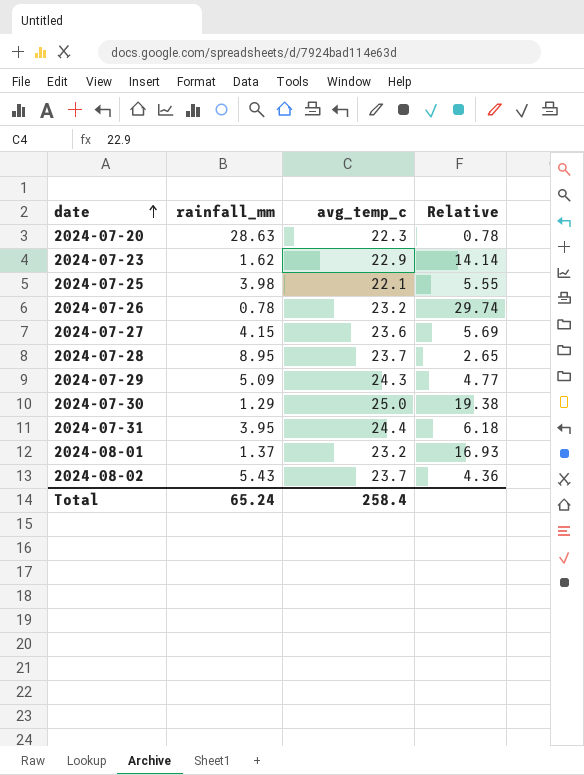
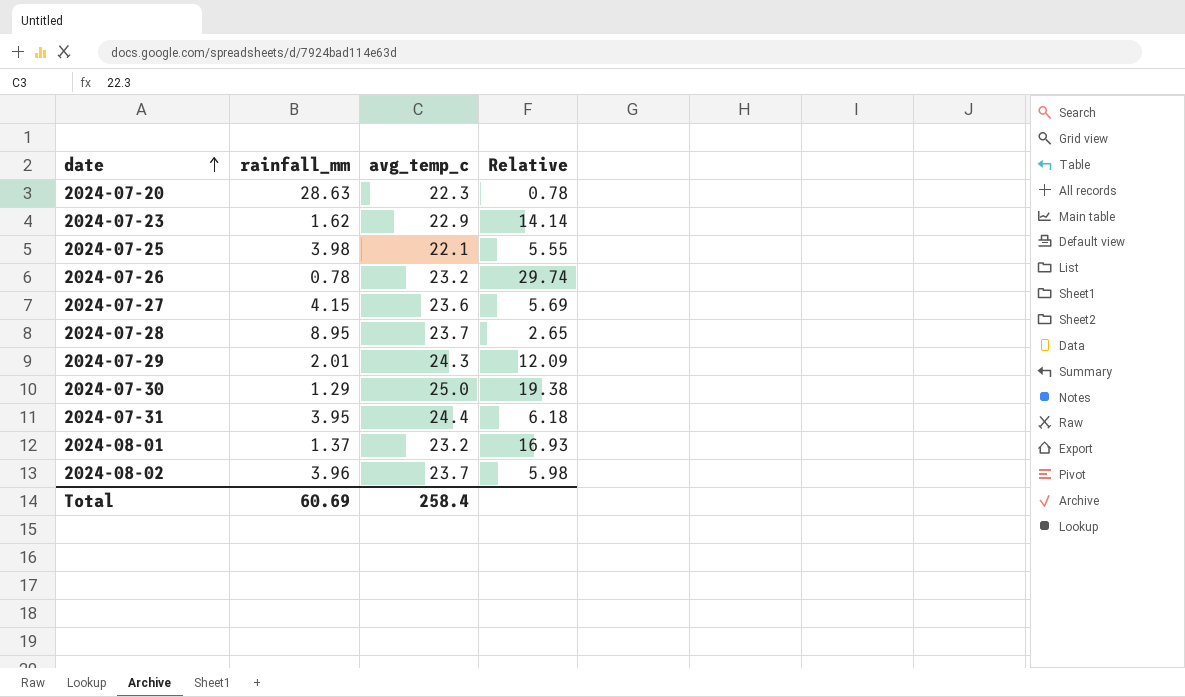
2024-07-29 | rainfall_mm: 5.09 -> 2.01
2024-07-29 | Relative: 4.77 -> 12.09
2024-08-02 | rainfall_mm: 5.43 -> 3.96
2024-08-02 | Relative: 4.36 -> 5.98
Total | rainfall_mm: 65.24 -> 60.69

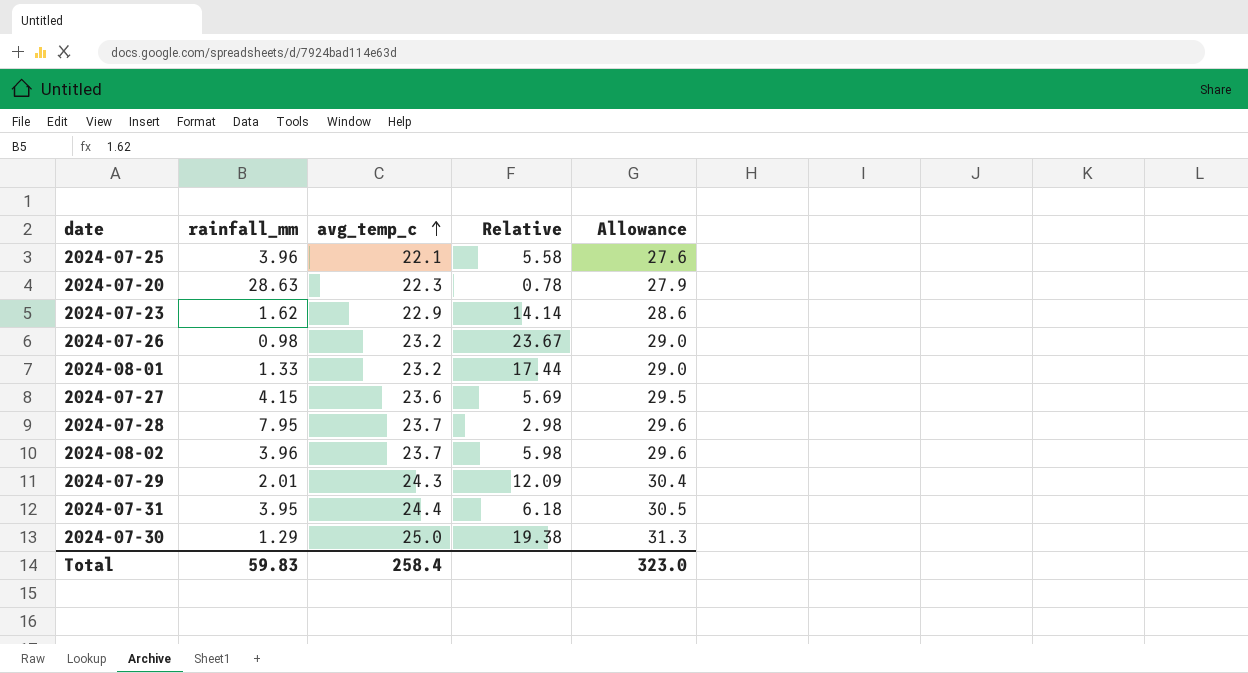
row order: date ascending -> avg_temp_c ascending
column Allowance | formula: none -> [avg_temp_c] * 1.25
2024-07-25 | rainfall_mm: 3.98 -> 3.96
2024-07-25 | Relative: 5.55 -> 5.58
2024-07-26 | rainfall_mm: 0.78 -> 0.98
2024-07-26 | Relative: 29.74 -> 23.67
2024-08-01 | rainfall_mm: 1.37 -> 1.33
2024-08-01 | Relative: 16.93 -> 17.44
2024-07-28 | rainfall_mm: 8.95 -> 7.95
2024-07-28 | Relative: 2.65 -> 2.98
Total | rainfall_mm: 60.69 -> 59.83

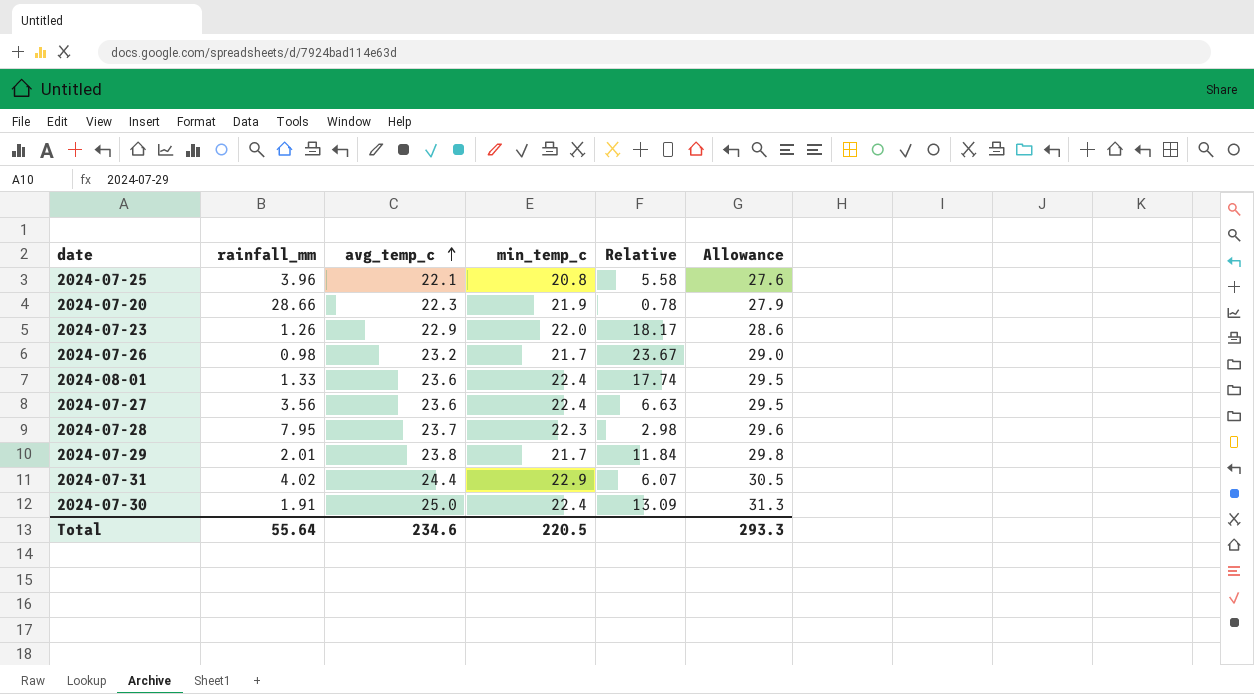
column min_temp_c | position: none -> 4
row 2024-08-02: 3.96 | 23.7 | 5.98 | 29.6 -> none
2024-07-20 | rainfall_mm: 28.63 -> 28.66
2024-07-23 | rainfall_mm: 1.62 -> 1.26
2024-07-23 | Relative: 14.14 -> 18.17
2024-08-01 | avg_temp_c: 23.2 -> 23.6
2024-08-01 | Relative: 17.44 -> 17.74
2024-08-01 | Allowance: 29.0 -> 29.5
2024-07-27 | rainfall_mm: 4.15 -> 3.56
2024-07-27 | Relative: 5.69 -> 6.63
2024-07-29 | avg_temp_c: 24.3 -> 23.8
2024-07-29 | Relative: 12.09 -> 11.84
2024-07-29 | Allowance: 30.4 -> 29.8
2024-07-31 | rainfall_mm: 3.95 -> 4.02
2024-07-31 | Relative: 6.18 -> 6.07
2024-07-30 | rainfall_mm: 1.29 -> 1.91
2024-07-30 | Relative: 19.38 -> 13.09
Total | rainfall_mm: 59.83 -> 55.64
Total | avg_temp_c: 258.4 -> 234.6
Total | Allowance: 323.0 -> 293.3

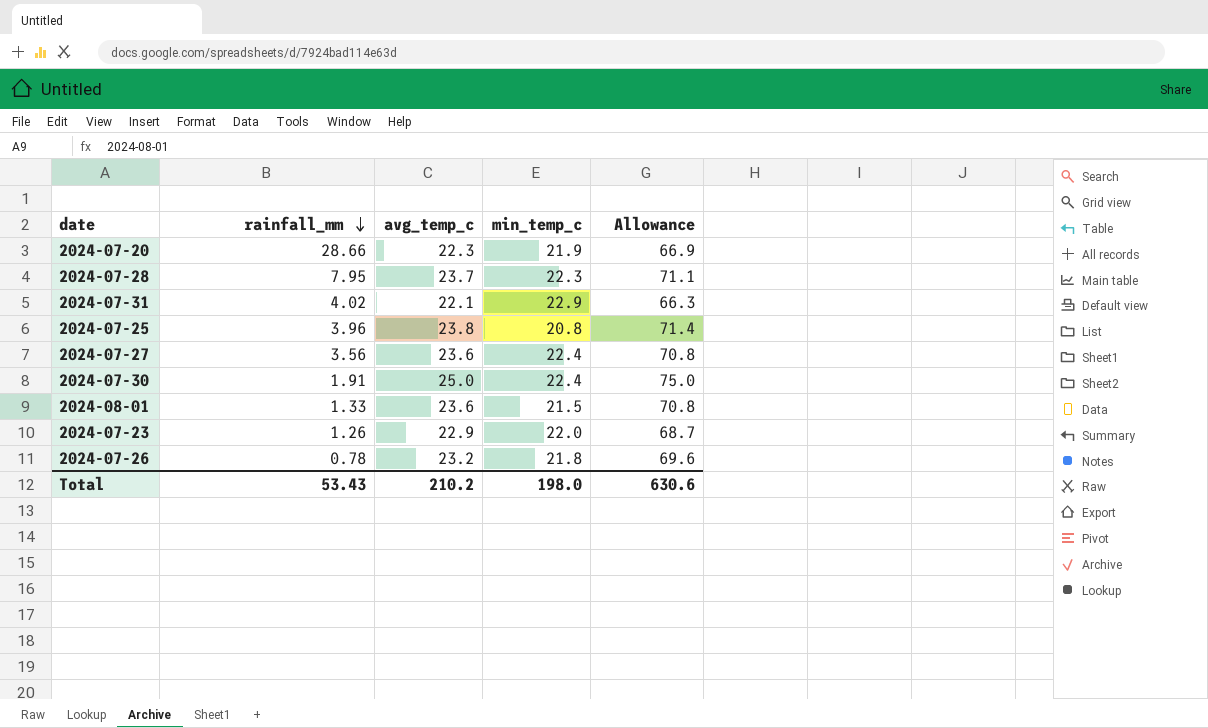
row order: avg_temp_c ascending -> rainfall_mm descending
column Relative | formula: [avg_temp_c] / [rainfall_mm] -> none
column Allowance | formula: [avg_temp_c] * 1.25 -> [avg_temp_c] * 3
row 2024-07-29: 2.01 | 23.8 | 21.7 | 11.84 | 29.8 -> none
2024-07-31 | avg_temp_c: 24.4 -> 22.1
2024-07-25 | avg_temp_c: 22.1 -> 23.8
2024-08-01 | min_temp_c: 22.4 -> 21.5
2024-07-26 | rainfall_mm: 0.98 -> 0.78
2024-07-26 | min_temp_c: 21.7 -> 21.8
Total | rainfall_mm: 55.64 -> 53.43
Total | avg_temp_c: 234.6 -> 210.2
Total | min_temp_c: 220.5 -> 198.0
Total | Allowance: 293.3 -> 630.6

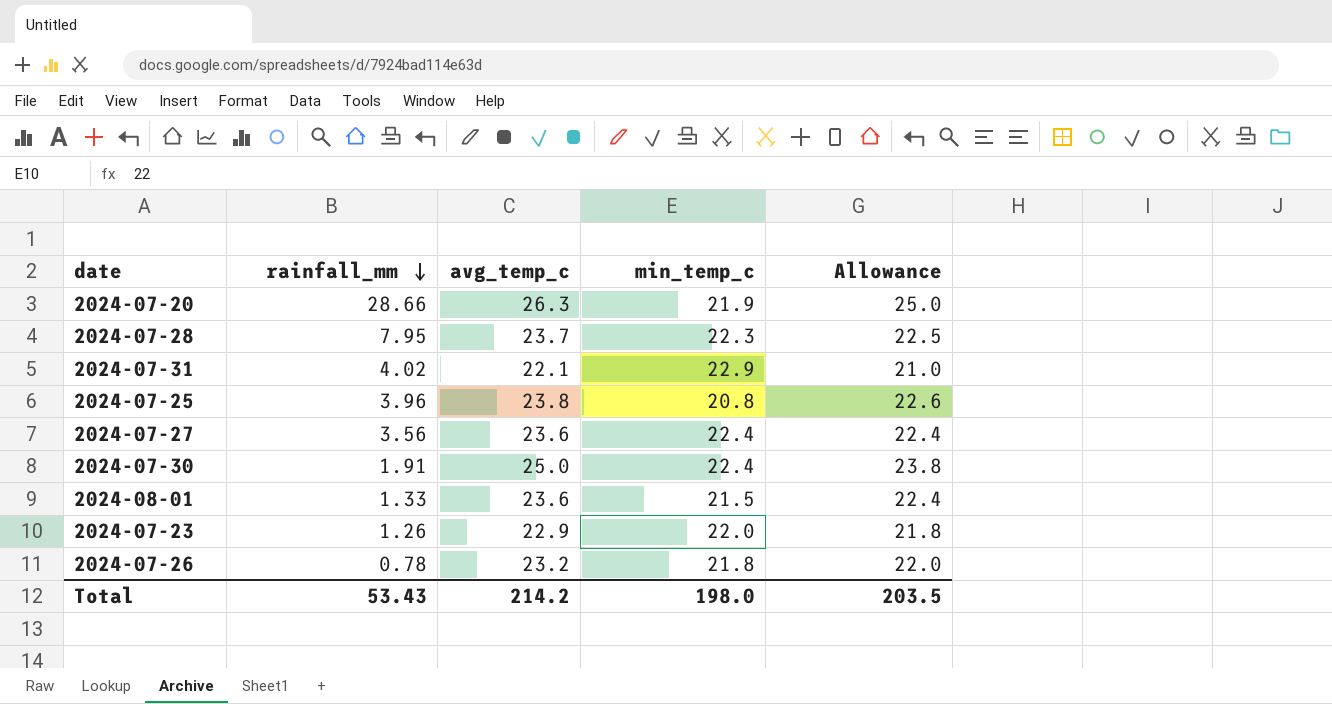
column Allowance | formula: [avg_temp_c] * 3 -> [avg_temp_c] * 0.95
2024-07-20 | avg_temp_c: 22.3 -> 26.3
Total | avg_temp_c: 210.2 -> 214.2
Total | Allowance: 630.6 -> 203.5

